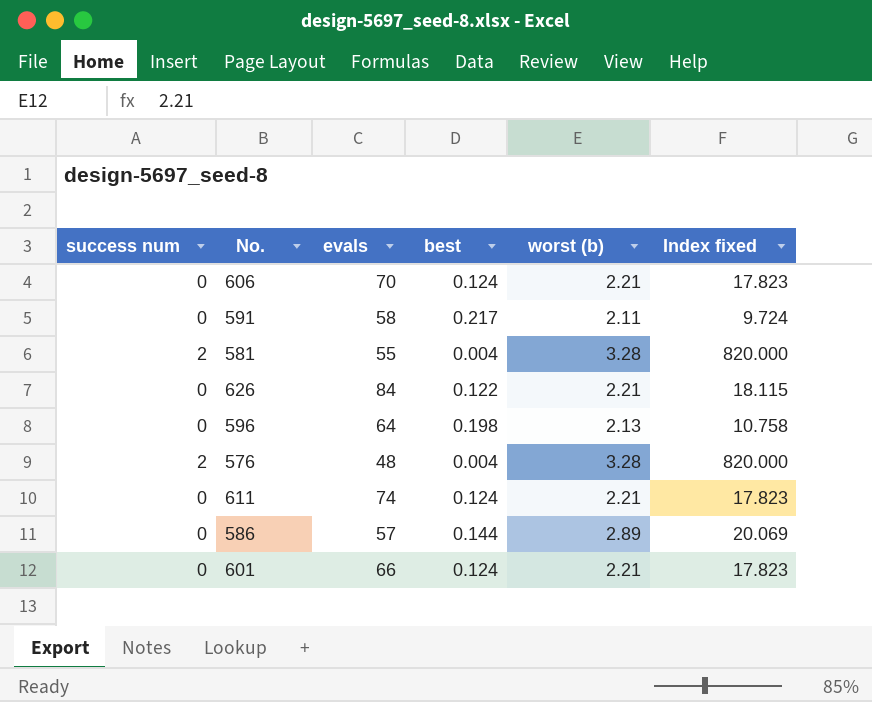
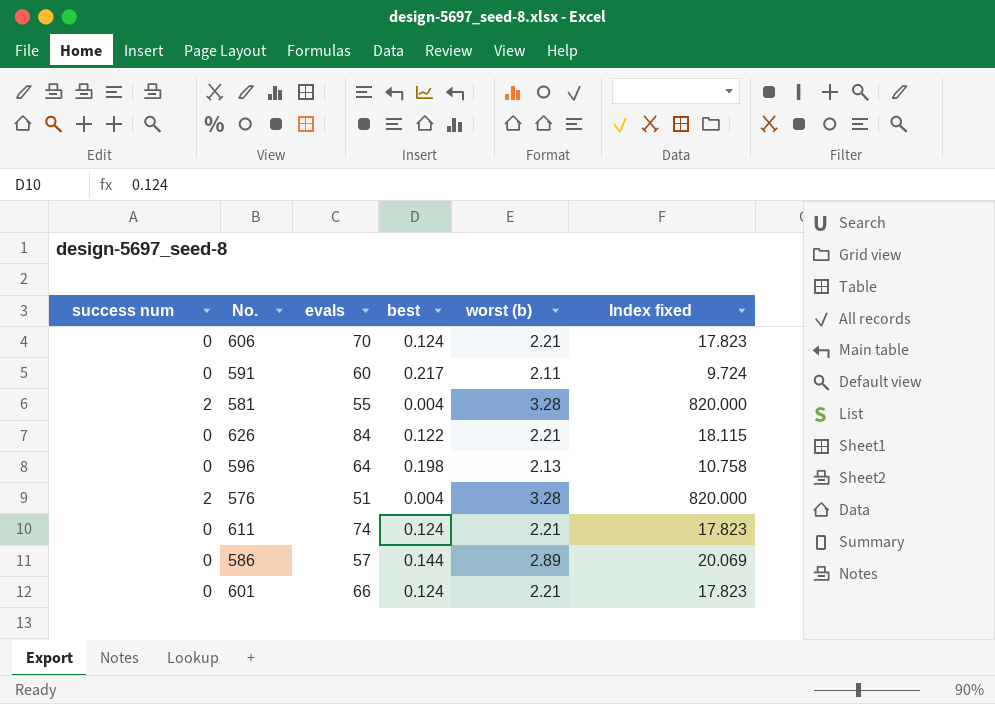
591 | evals: 58 -> 60
576 | evals: 48 -> 51

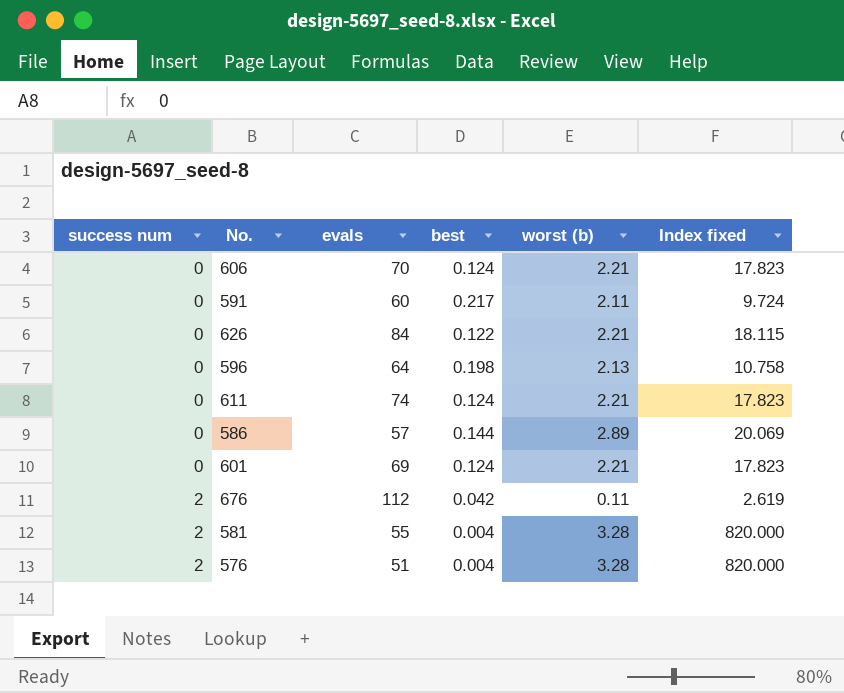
row order: none -> success num ascending
601 | evals: 66 -> 69
row 676: none -> 2 | 112 | 0.042 | 0.11 | 2.619

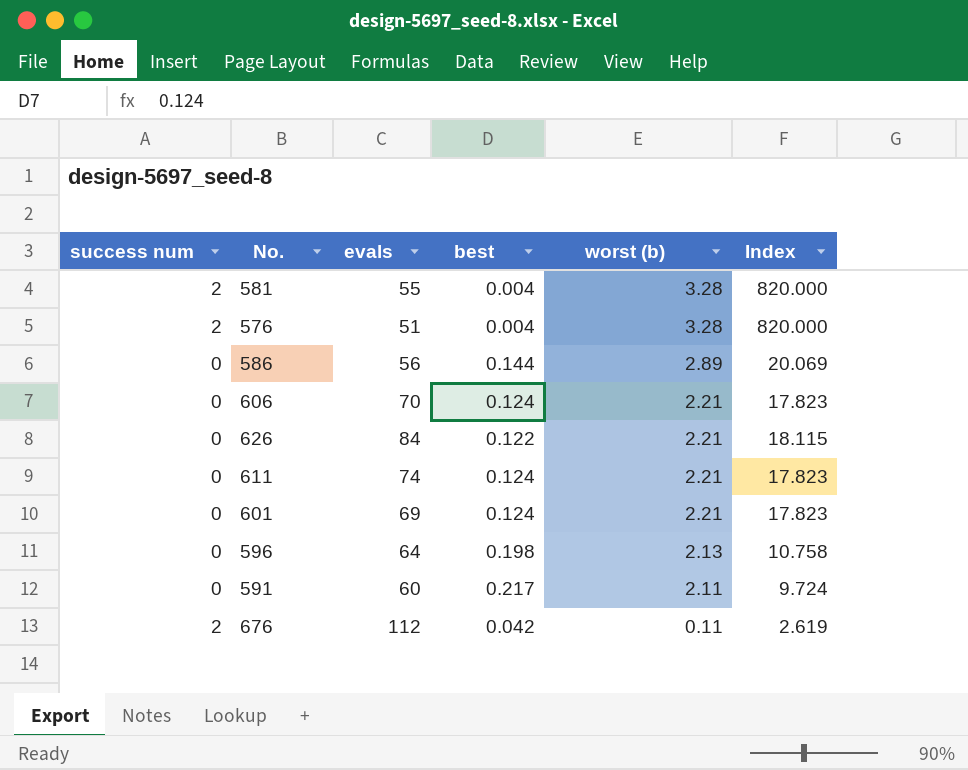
row order: success num ascending -> worst (b) descending
column name: Index fixed -> Index
586 | evals: 57 -> 56

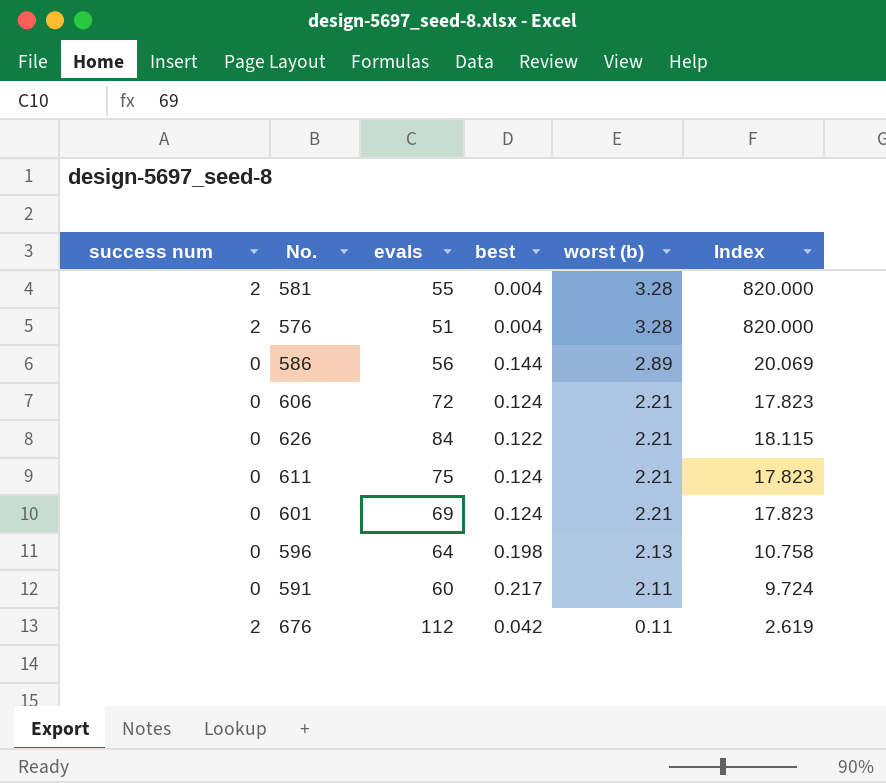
606 | evals: 70 -> 72
611 | evals: 74 -> 75

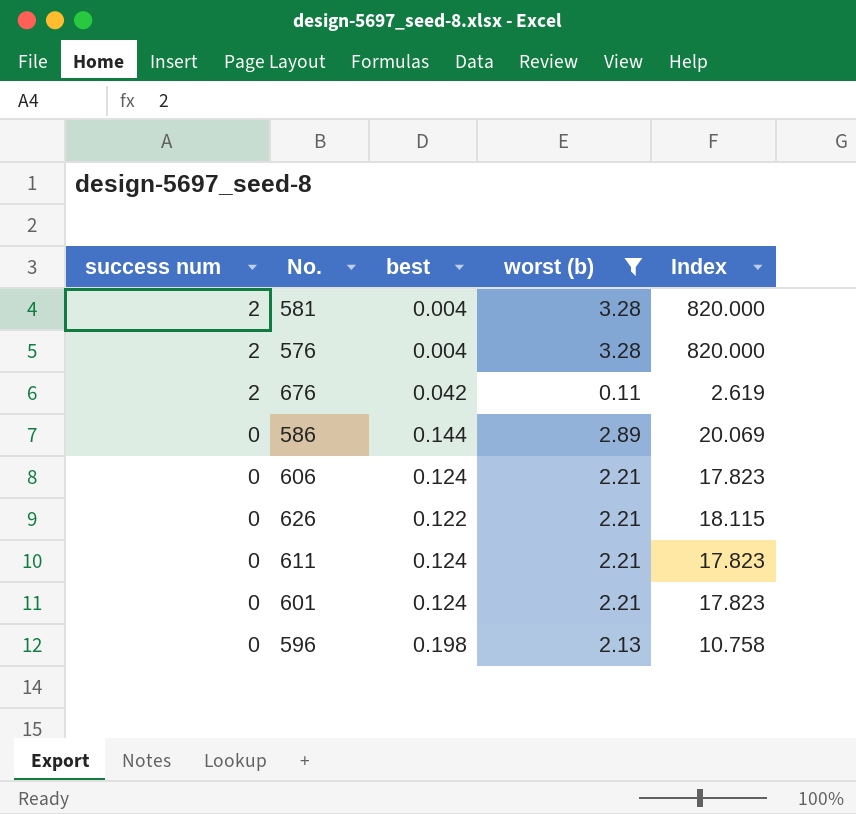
filter: none -> worst (b) != 2.11
row order: worst (b) descending -> success num descending
column evals | position: 3 -> none

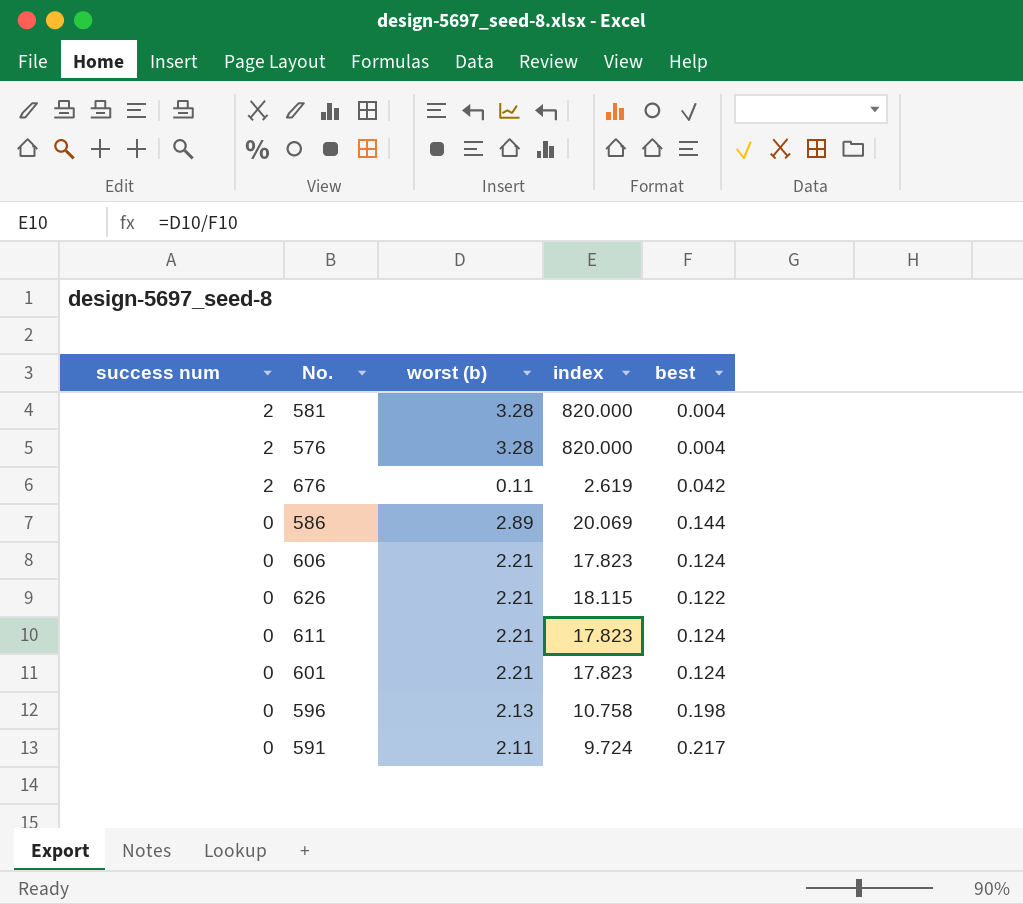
filter: worst (b) != 2.11 -> none
column name: Index -> index
column best | position: 3 -> 5

